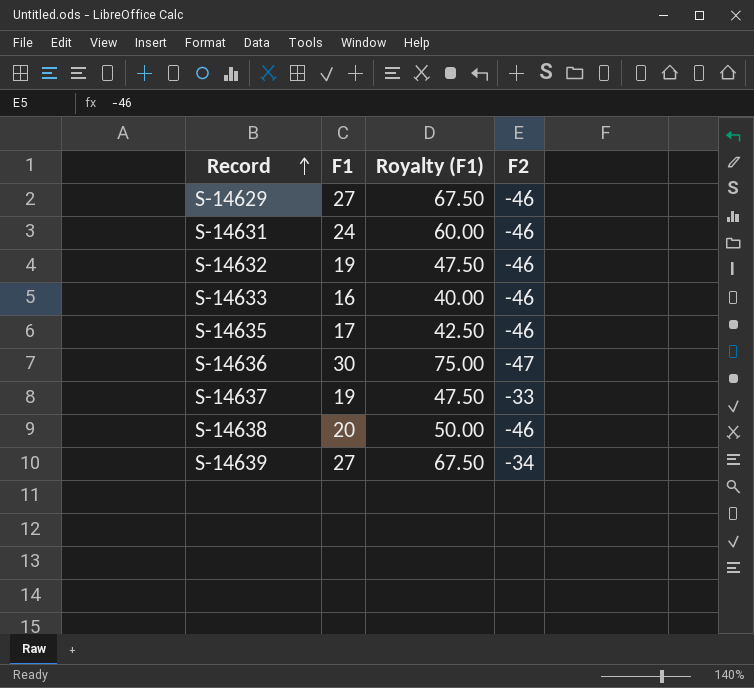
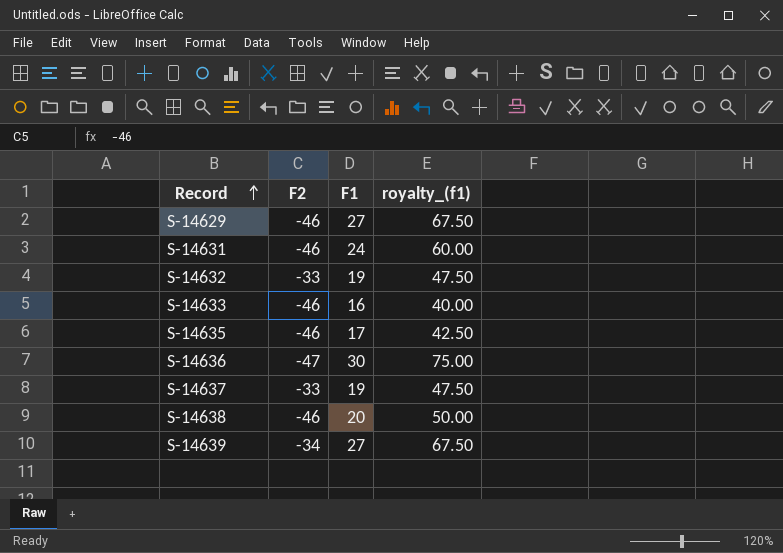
column F2 | position: 4 -> 2
column name: Royalty (F1) -> royalty_(f1)
S-14632 | F2: -46 -> -33

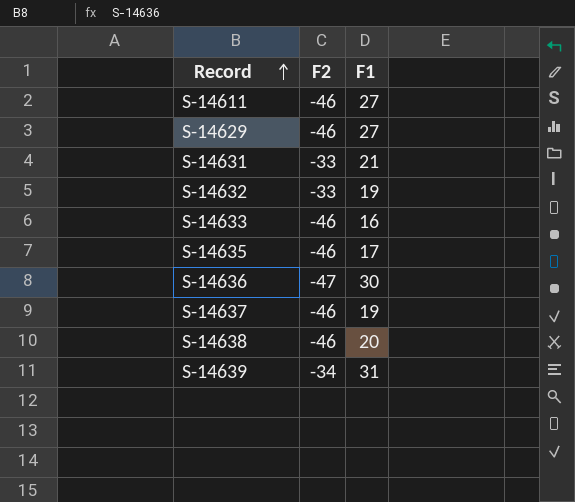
column royalty_(f1) | formula: [F1] * 2.5 -> none
row S-14611: none -> -46 | 27
S-14631 | F2: -46 -> -33
S-14631 | F1: 24 -> 21
S-14637 | F2: -33 -> -46
S-14639 | F1: 27 -> 31

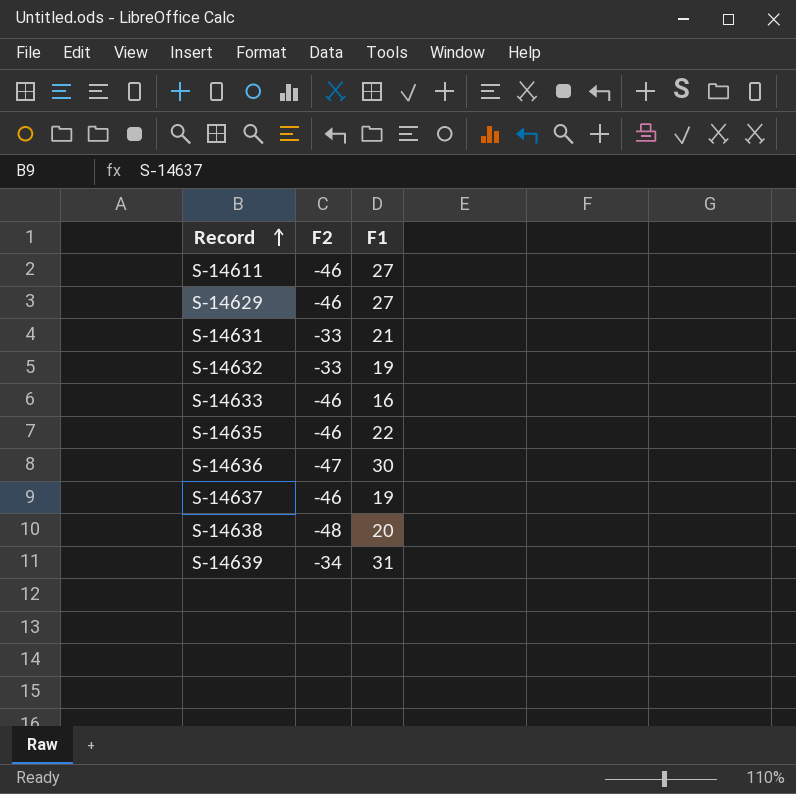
S-14635 | F1: 17 -> 22
S-14638 | F2: -46 -> -48

